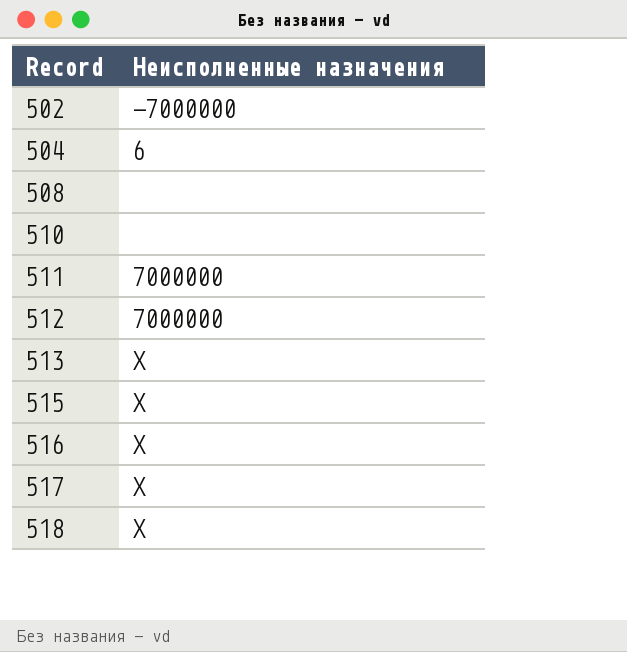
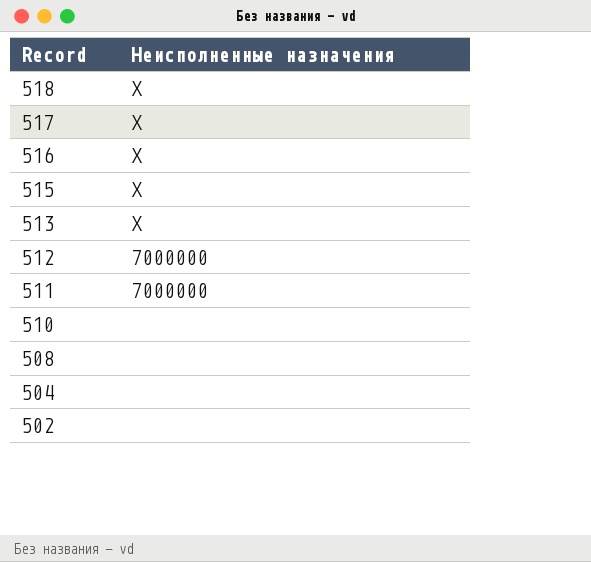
row order: Record ascending -> Record descending
504 | Неисполненные назначения: 6 -> none
502 | Неисполненные назначения: -7000000 -> none

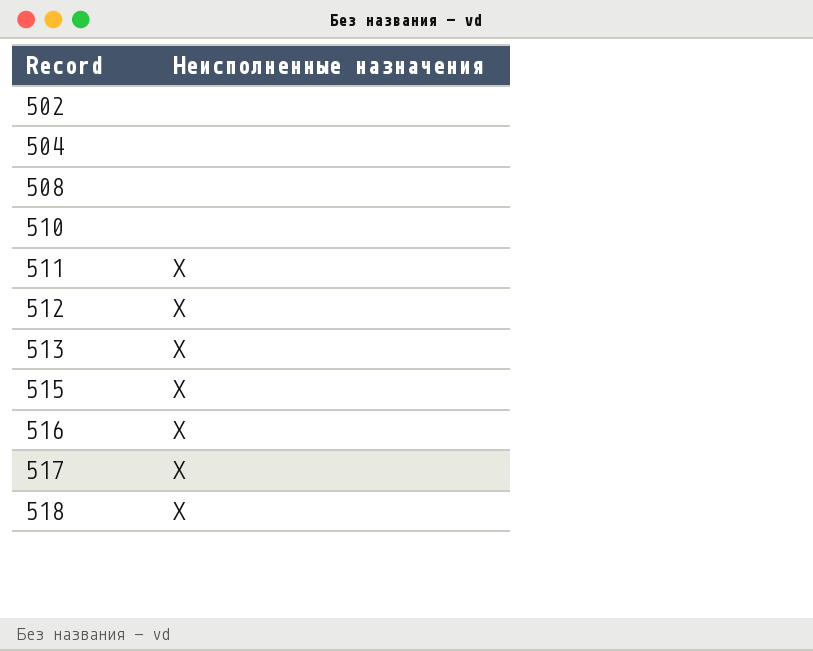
row order: Record descending -> Record ascending
511 | Неисполненные назначения: 7000000 -> X
512 | Неисполненные назначения: 7000000 -> X

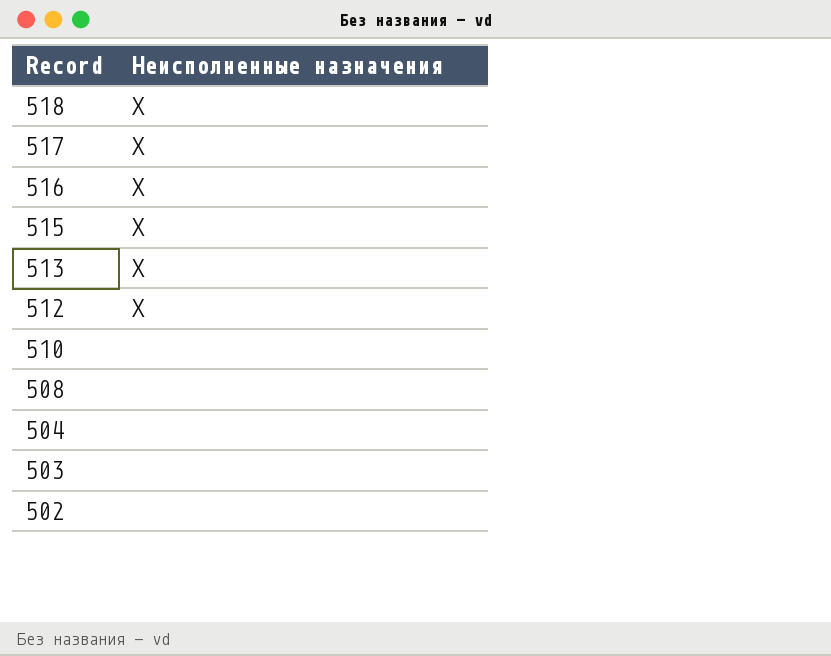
row order: Record ascending -> Record descending
row 511: X -> none
row 503: none -> none

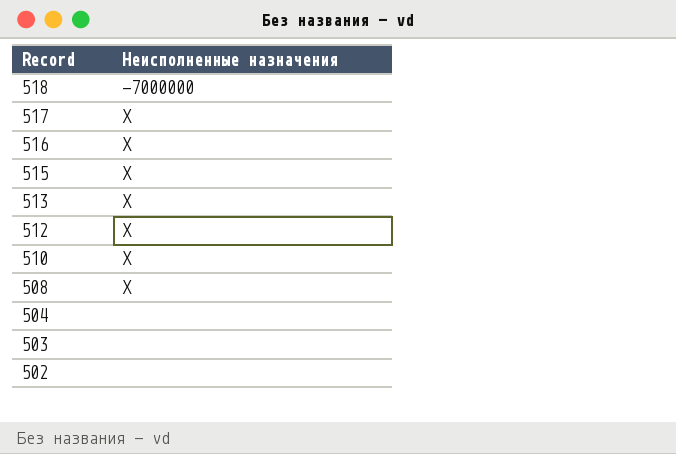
518 | Неисполненные назначения: X -> -7000000
510 | Неисполненные назначения: none -> X
508 | Неисполненные назначения: none -> X

